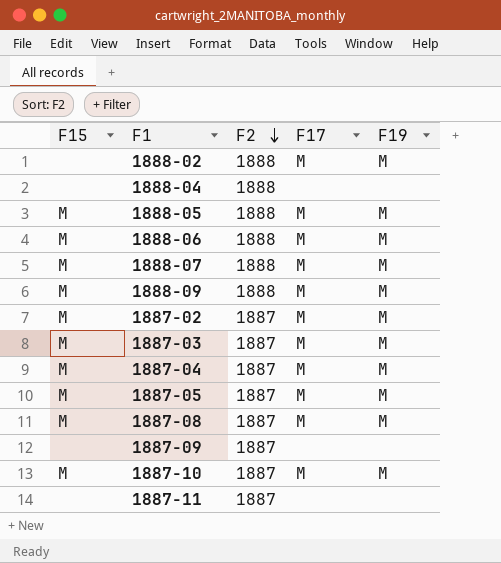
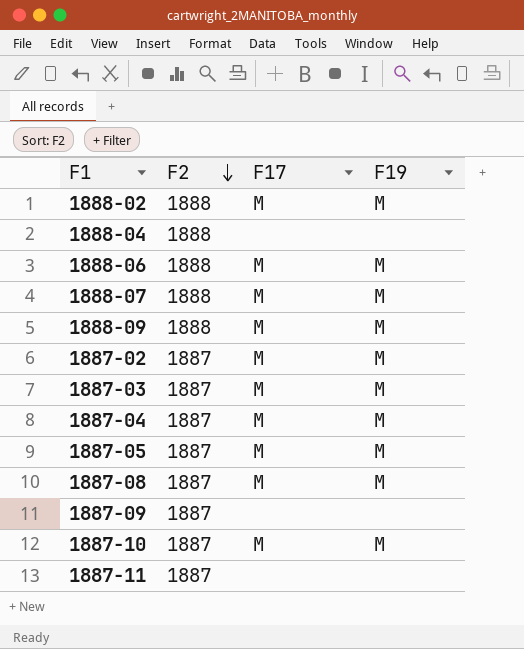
column F15 | position: 1 -> none
row 1888-05: M | 1888 | M | M -> none

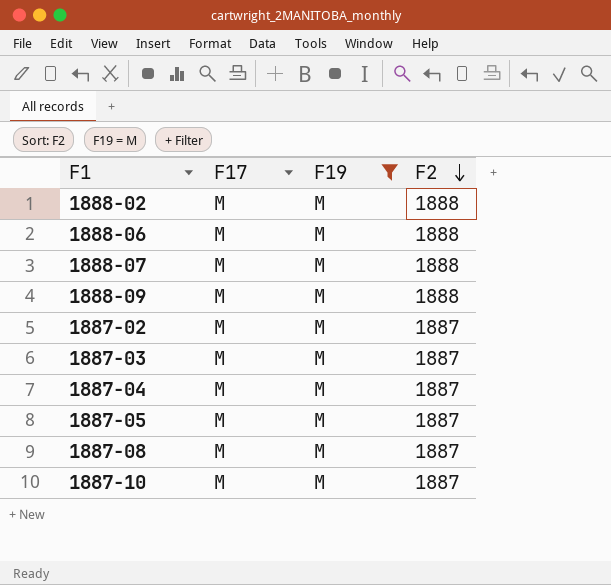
filter: none -> F19 = M
column F2 | position: 2 -> 4

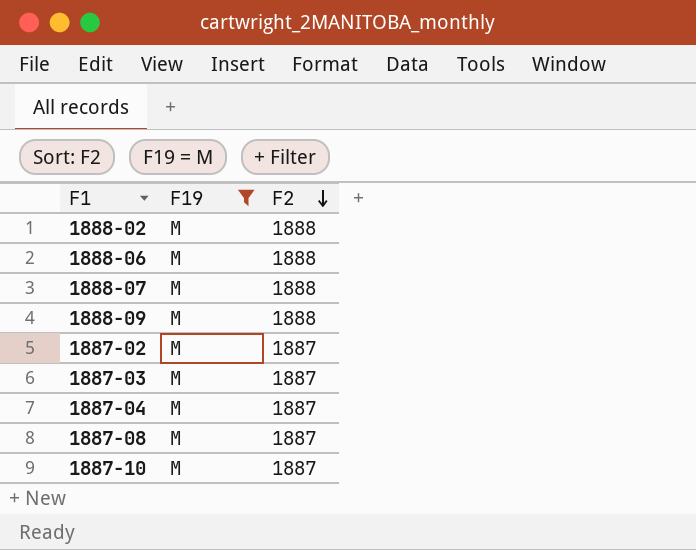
column F17 | position: 2 -> none
row 1887-05: M | M | 1887 -> none

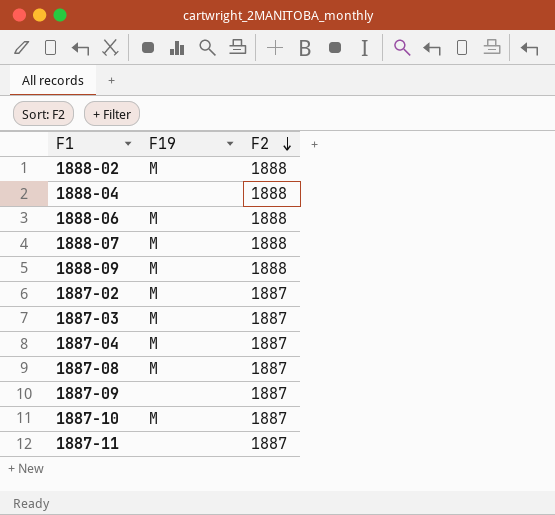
filter: F19 = M -> none

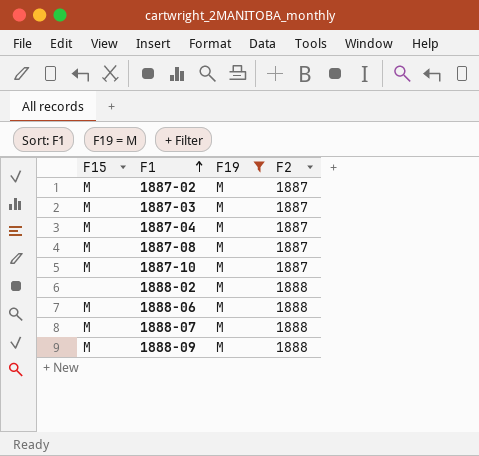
filter: none -> F19 = M
row order: F2 descending -> F1 ascending
column F15 | position: none -> 1

